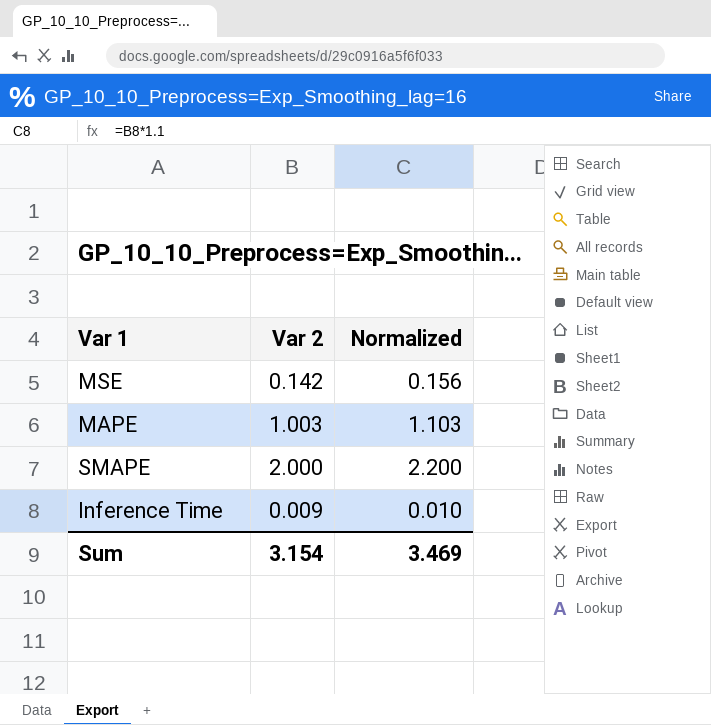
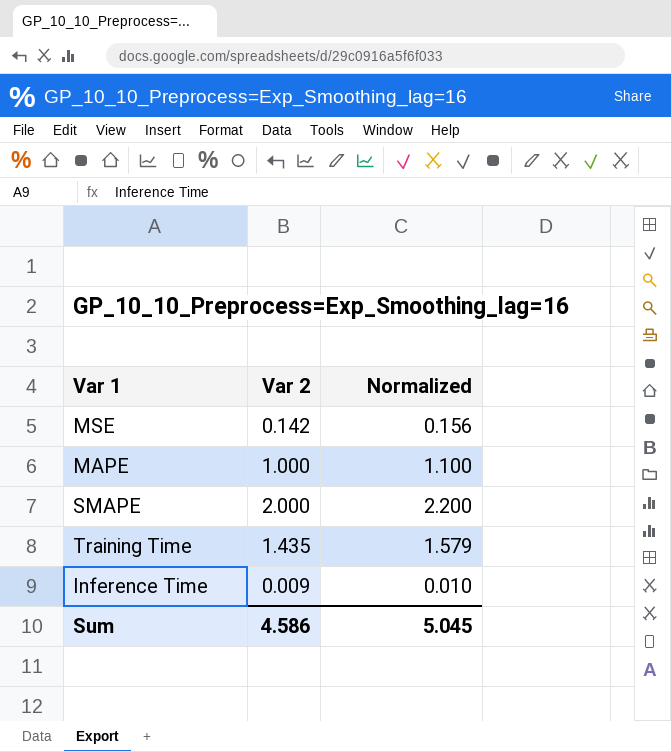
MAPE | Var 2: 1.003 -> 1.000
MAPE | Normalized: 1.103 -> 1.100
row Training Time: none -> 1.435 | 1.579
Sum | Var 2: 3.154 -> 4.586
Sum | Normalized: 3.469 -> 5.045

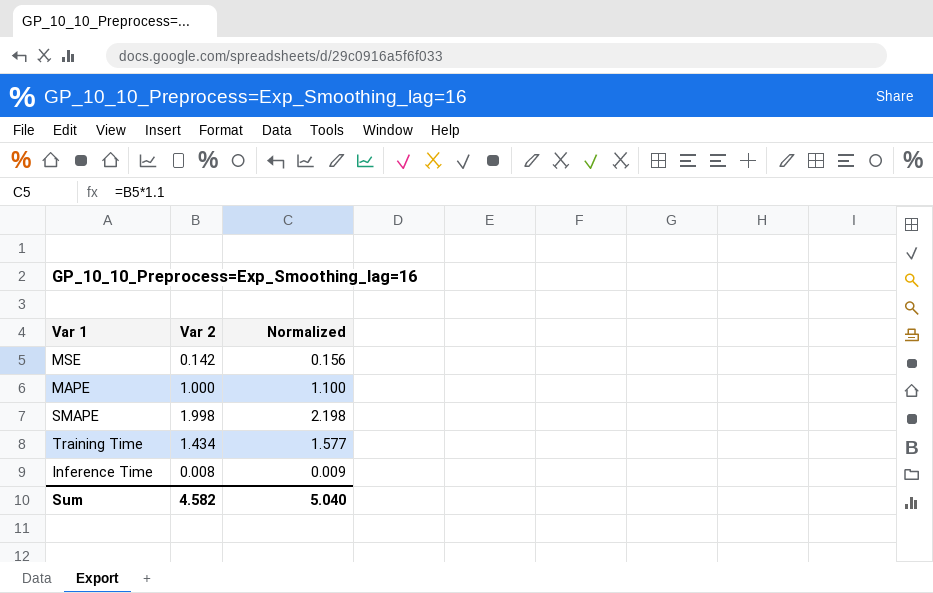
SMAPE | Var 2: 2.000 -> 1.998
SMAPE | Normalized: 2.200 -> 2.198
Training Time | Var 2: 1.435 -> 1.434
Training Time | Normalized: 1.579 -> 1.577
Inference Time | Var 2: 0.009 -> 0.008
Inference Time | Normalized: 0.010 -> 0.009
Sum | Var 2: 4.586 -> 4.582
Sum | Normalized: 5.045 -> 5.040

